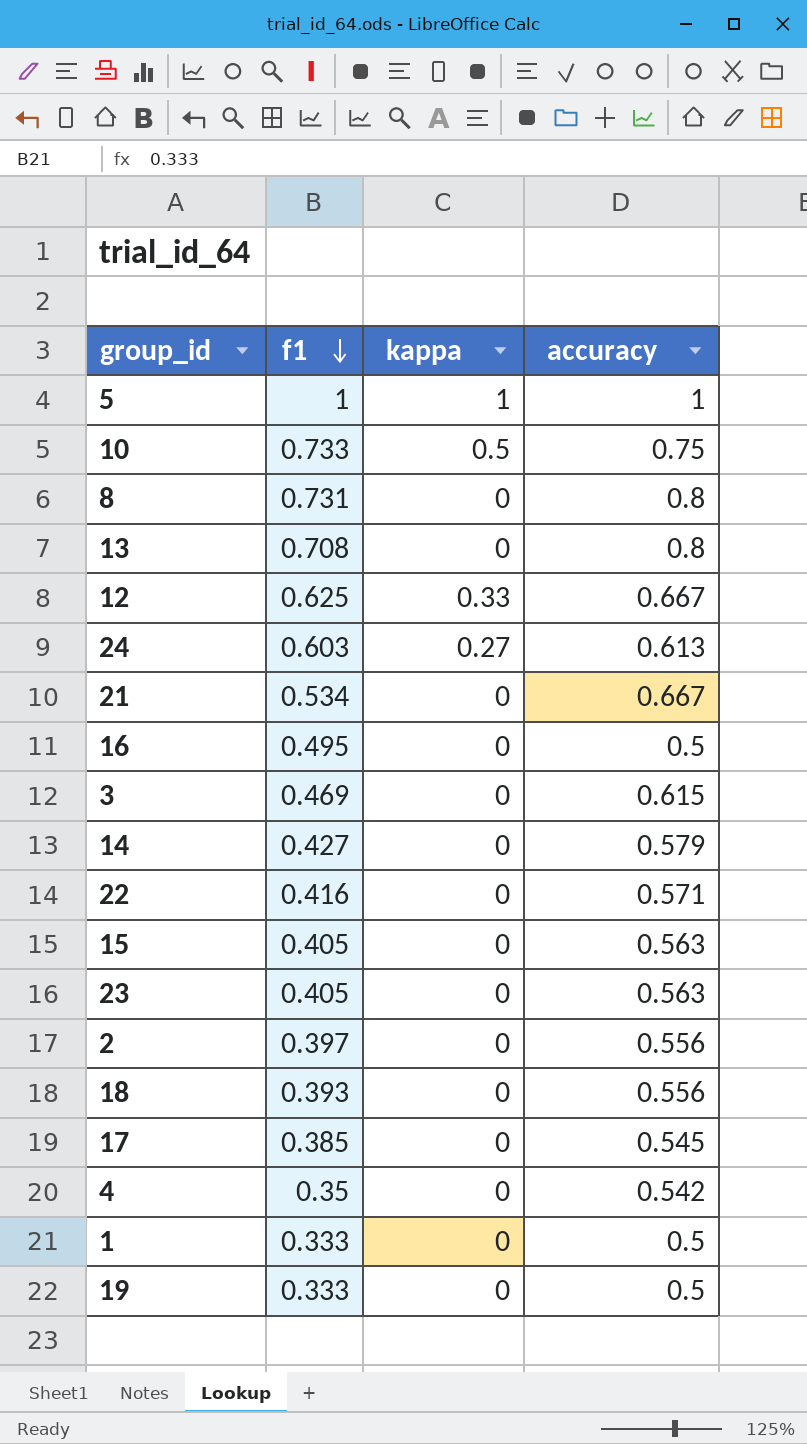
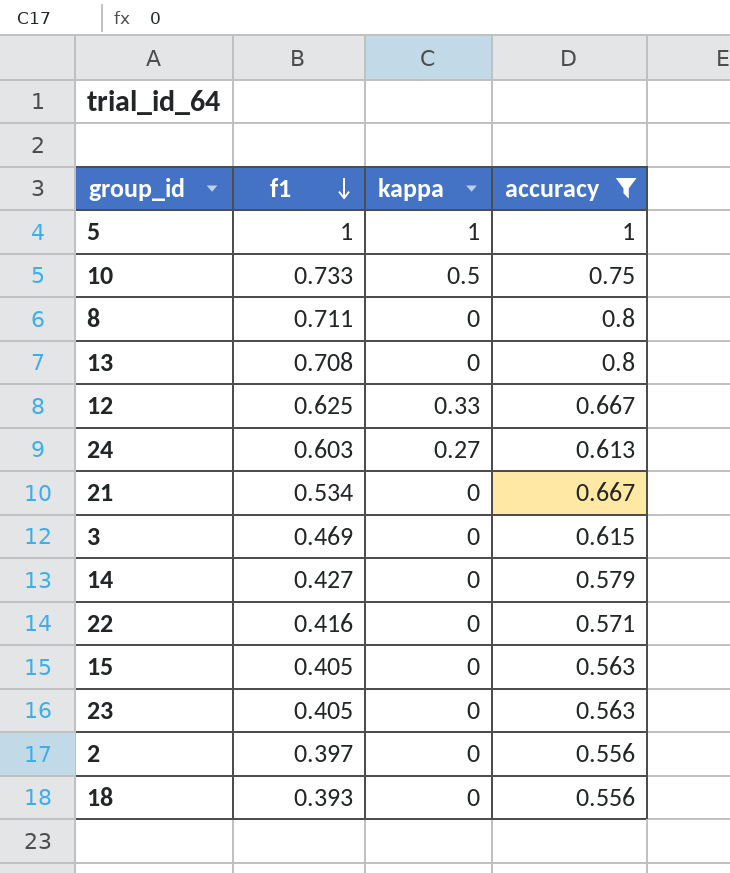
filter: none -> accuracy >= 0.556
8 | f1: 0.731 -> 0.711

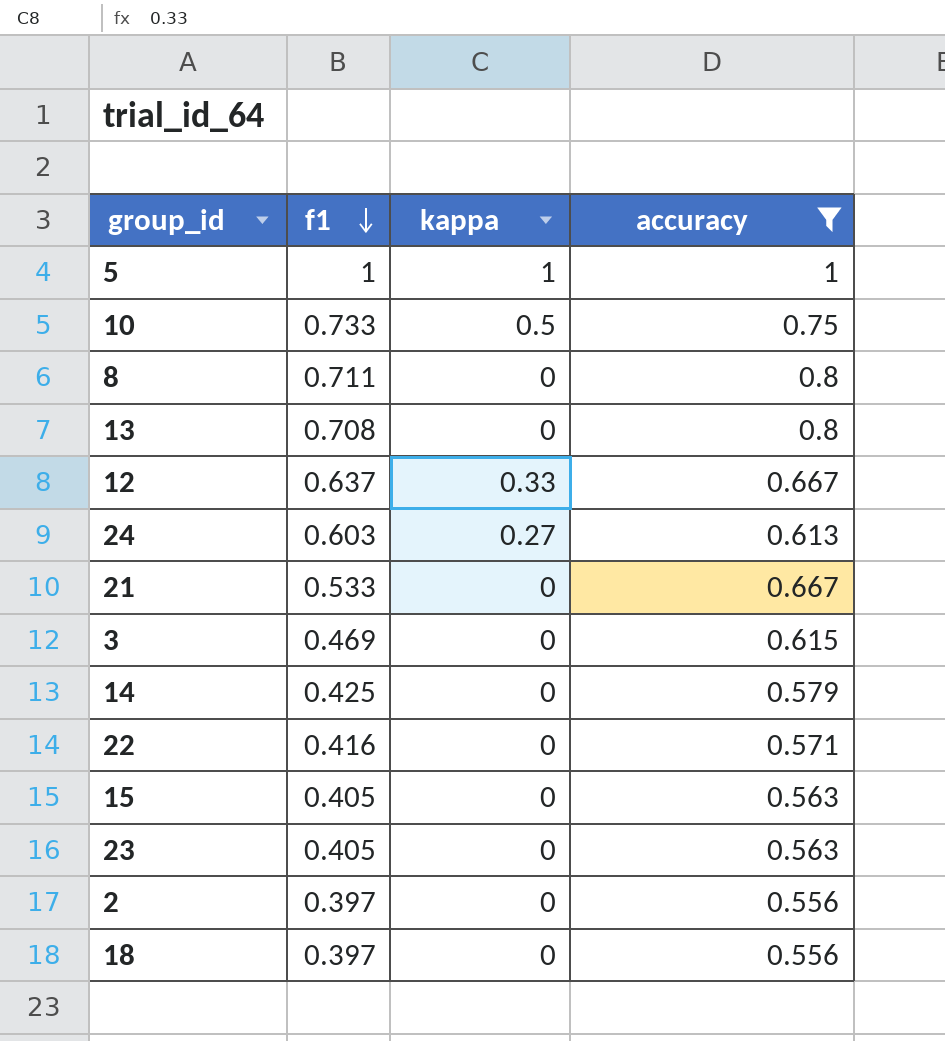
12 | f1: 0.625 -> 0.637
21 | f1: 0.534 -> 0.533
14 | f1: 0.427 -> 0.425
18 | f1: 0.393 -> 0.397

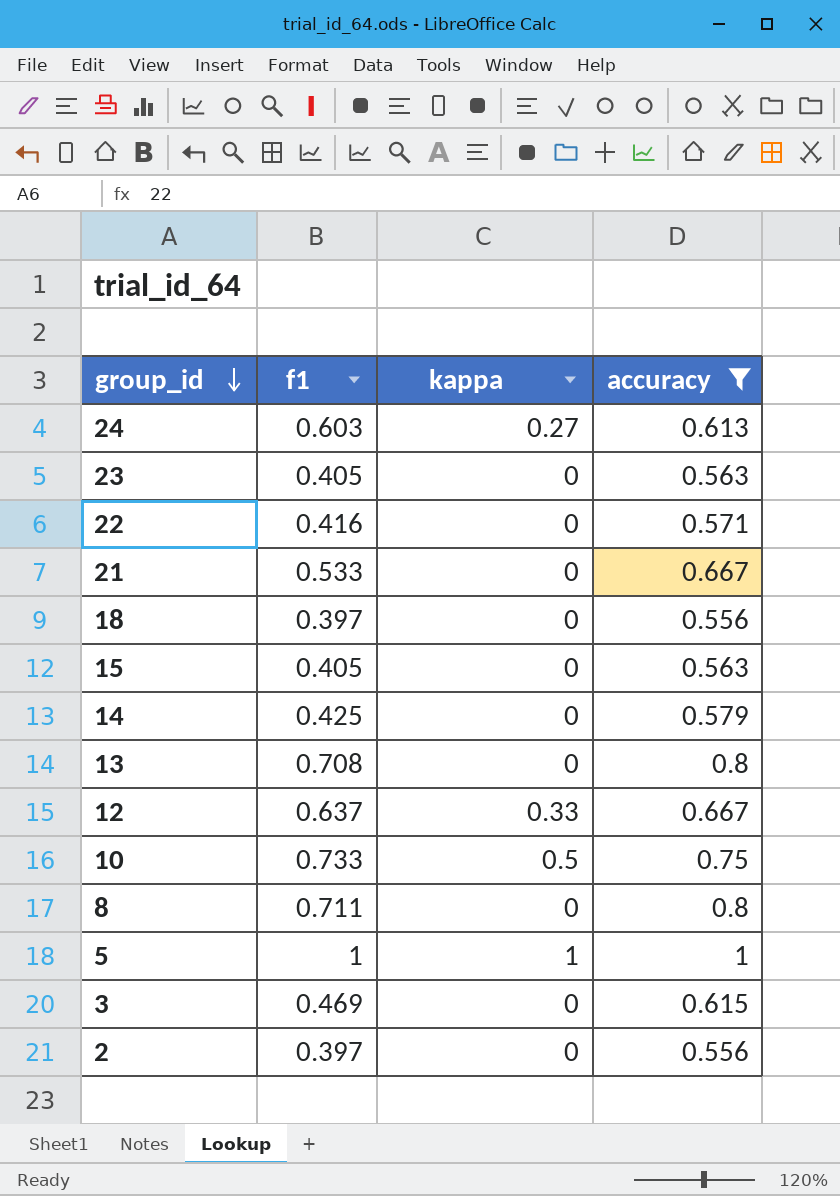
row order: f1 descending -> group_id descending

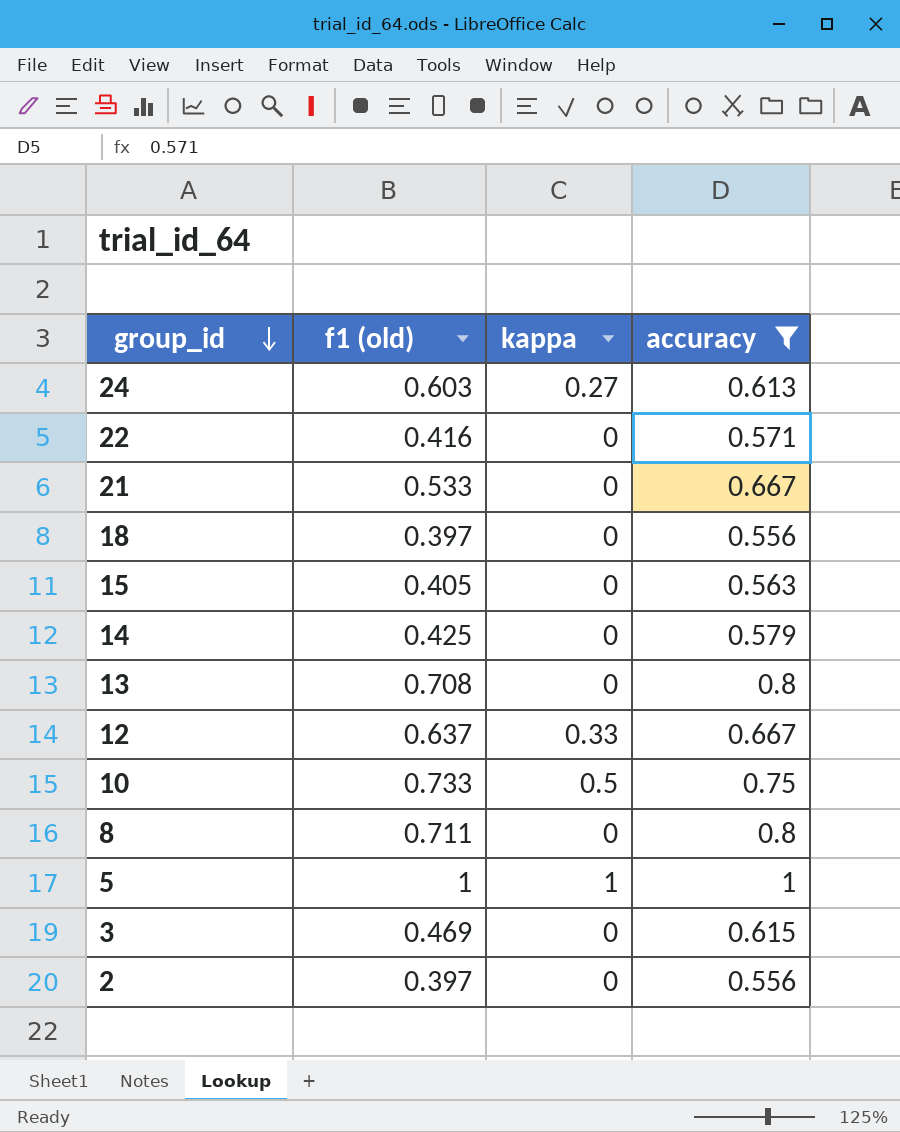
column name: f1 -> f1 (old)
row 23: 0.405 | 0 | 0.563 -> none

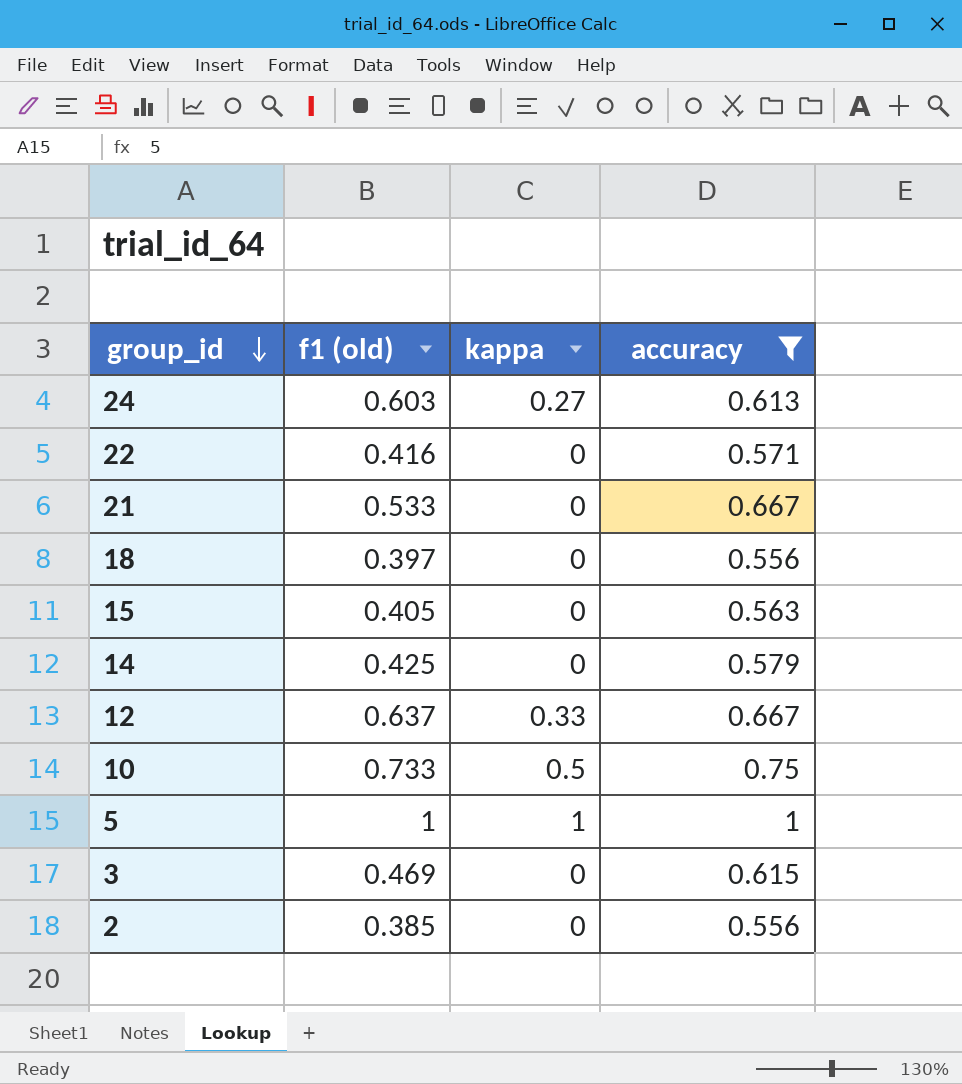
row 13: 0.708 | 0 | 0.8 -> none
row 8: 0.711 | 0 | 0.8 -> none
2 | f1 (old): 0.397 -> 0.385

